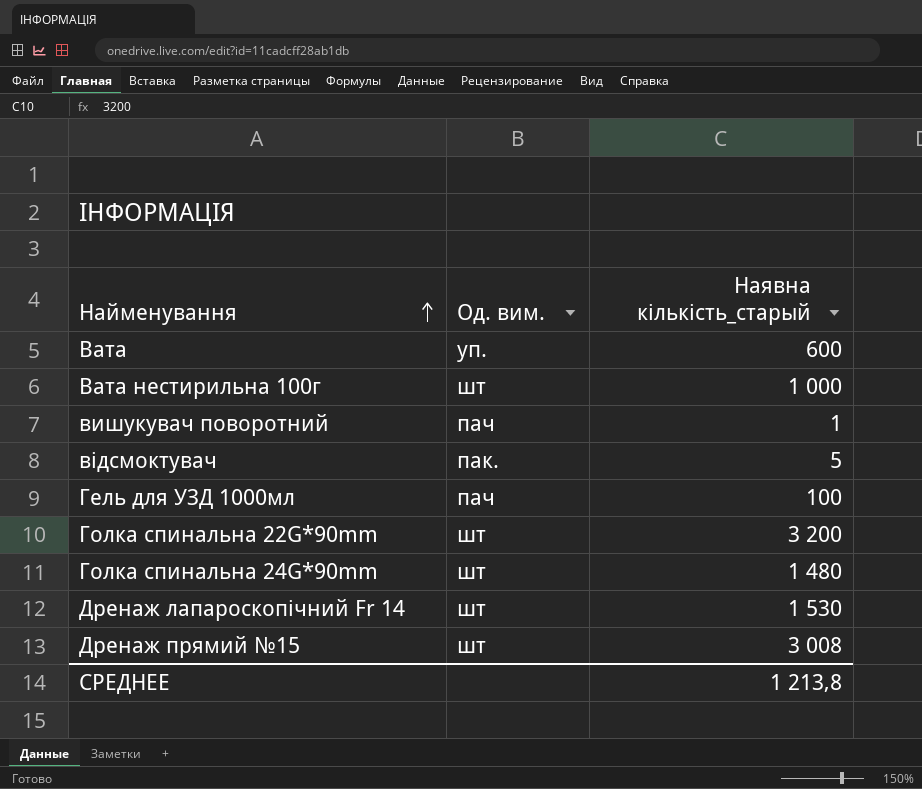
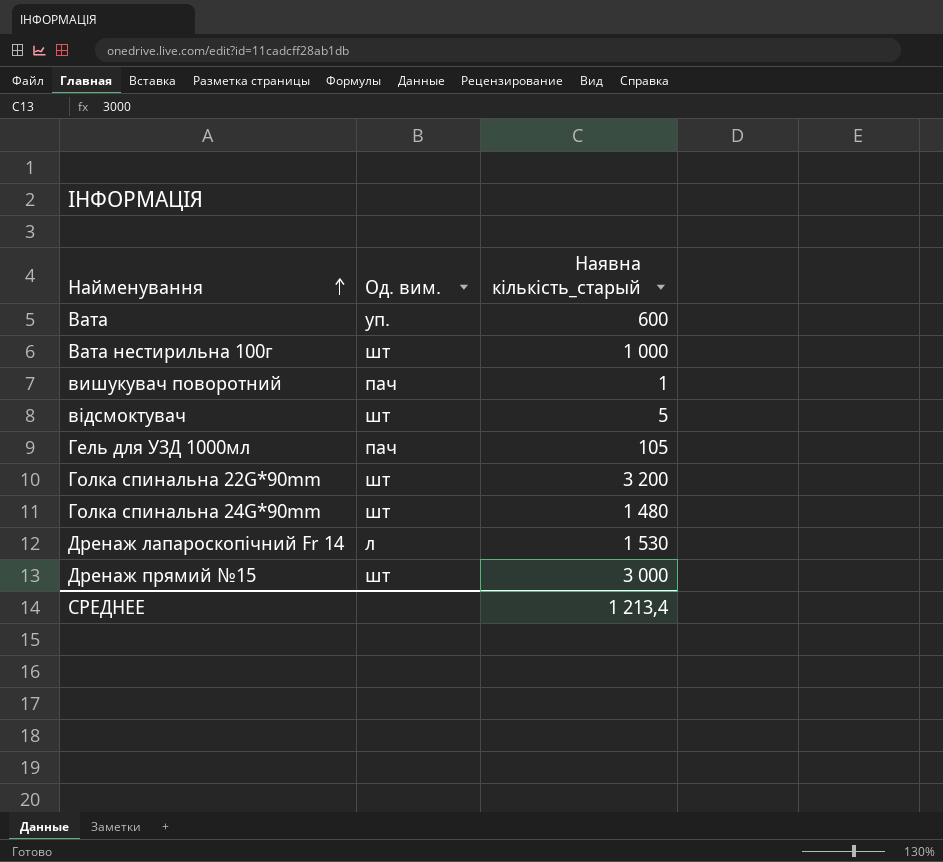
відсмоктувач | Од. вим.: пак. -> шт
Гель для УЗД 1000мл | Наявна кількість_старый: 100 -> 105
Дренаж лапароскопічний Fr 14 | Од. вим.: шт -> л
Дренаж прямий №15 | Наявна кількість_старый: 3 008 -> 3 000
СРЕДНЕЕ | Наявна кількість_старый: 1 213,8 -> 1 213,4

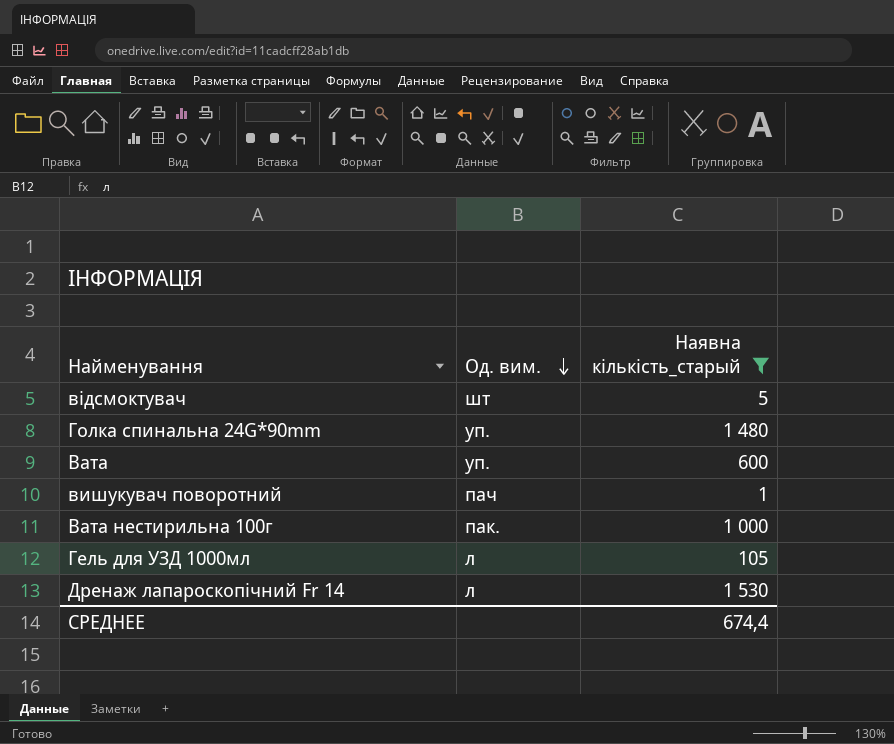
filter: none -> Наявна кількість_старый <= 1 530
row order: Найменування ascending -> Од. вим. descending
Голка спинальна 24G*90mm | Од. вим.: шт -> уп.
Вата нестирильна 100г | Од. вим.: шт -> пак.
Гель для УЗД 1000мл | Од. вим.: пач -> л
СРЕДНЕЕ | Наявна кількість_старый: 1 213,4 -> 674,4

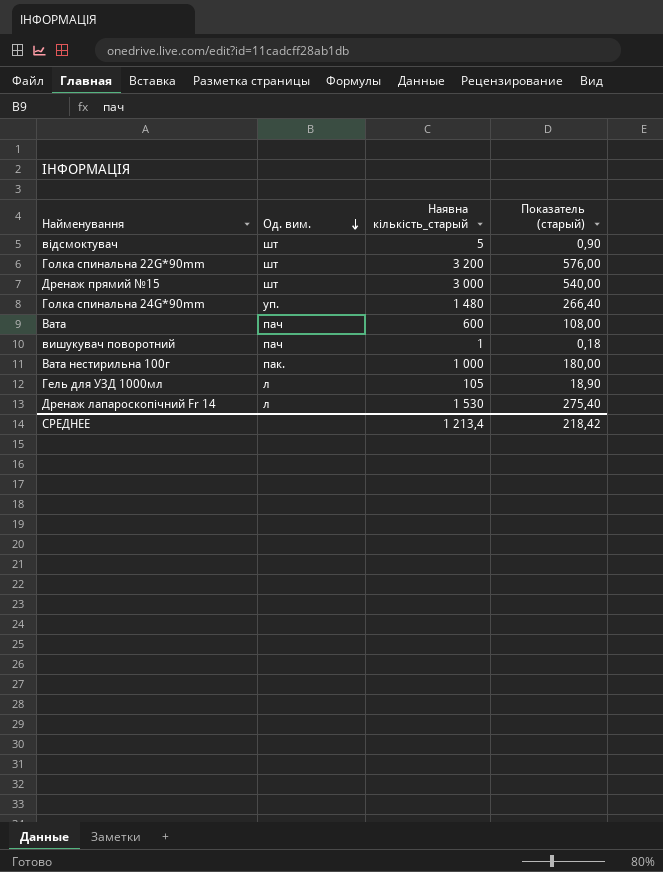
filter: Наявна кількість_старый <= 1 530 -> none
column Показатель (старый) | formula: none -> [Наявна кількість_старый] * 0,18
Вата | Од. вим.: уп. -> пач
СРЕДНЕЕ | Наявна кількість_старый: 674,4 -> 1 213,4

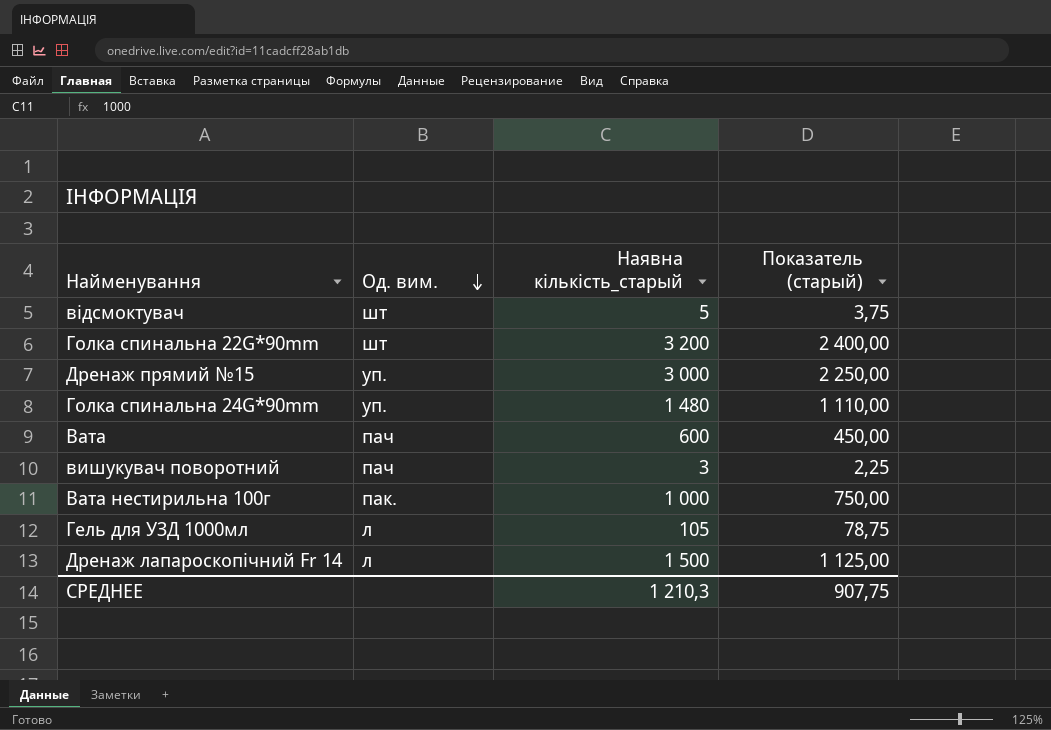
column Показатель (старый) | formula: [Наявна кількість_старый] * 0,18 -> [Наявна кількість_старый] * 0,75
Дренаж прямий №15 | Од. вим.: шт -> уп.
вишукувач поворотний | Наявна кількість_старый: 1 -> 3
Дренаж лапароскопічний Fr 14 | Наявна кількість_старый: 1 530 -> 1 500
СРЕДНЕЕ | Наявна кількість_старый: 1 213,4 -> 1 210,3
СРЕДНЕЕ | Показатель (старый): 218,42 -> 907,75

